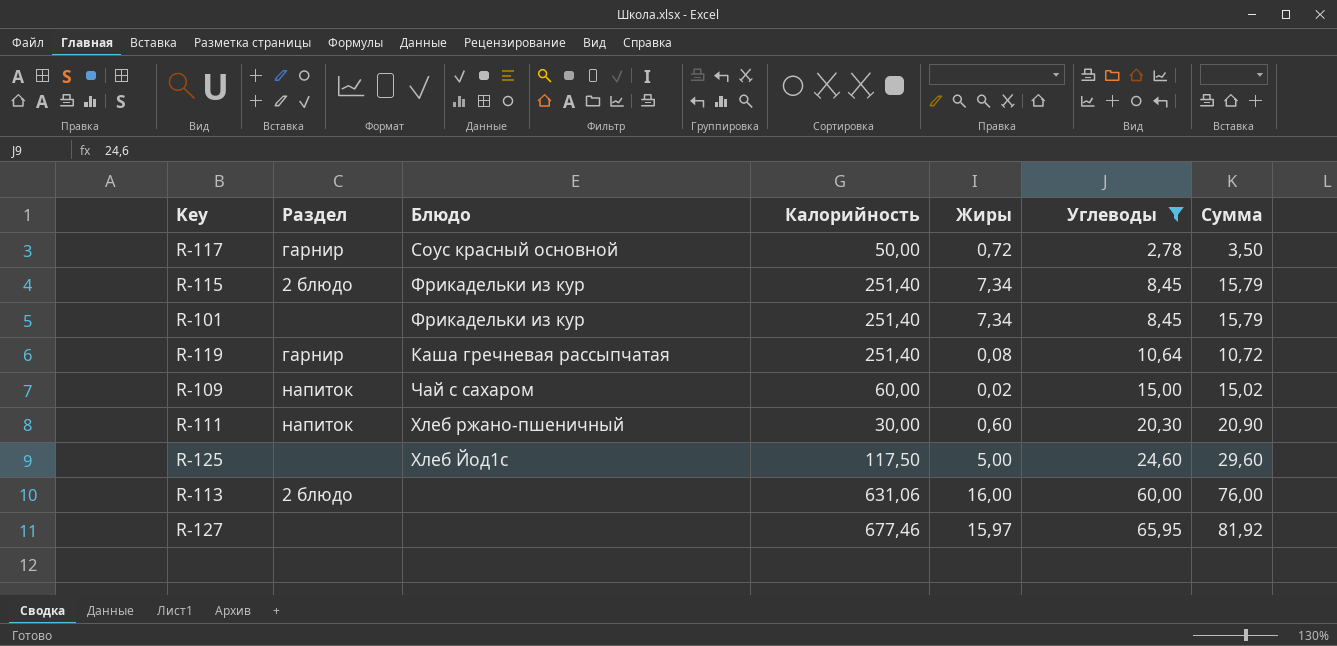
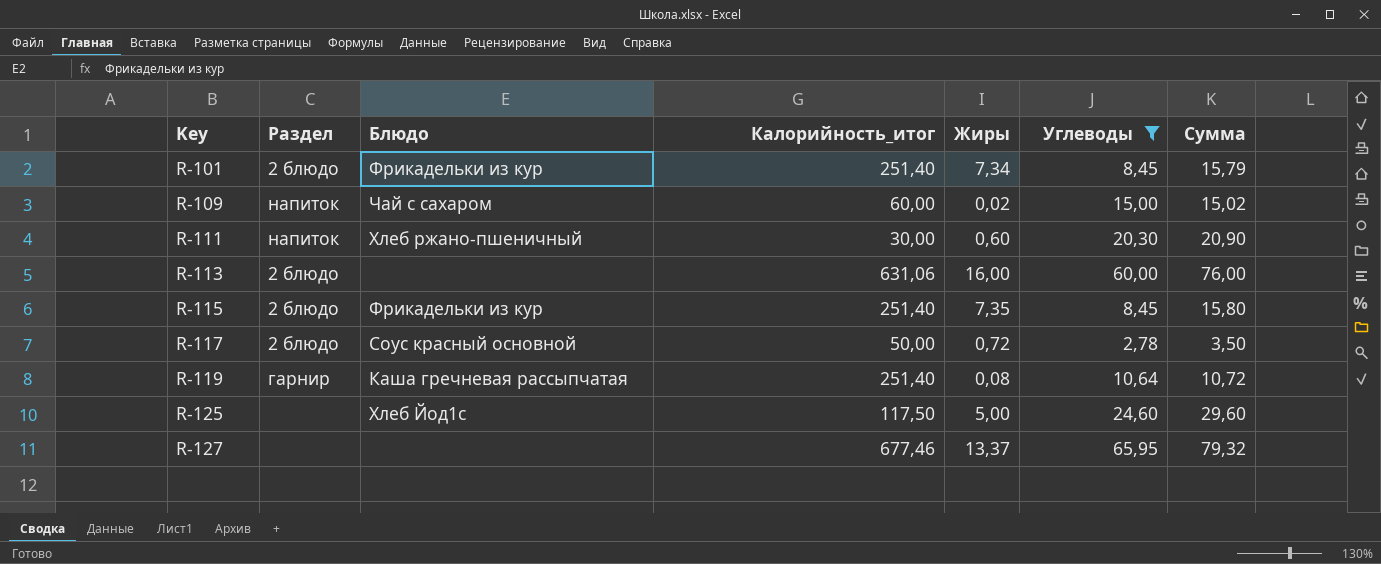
row order: Углеводы ascending -> Key ascending
column name: Калорийность -> Калорийность_итог
R-101 | Раздел: none -> 2 блюдо
R-115 | Жиры: 7,34 -> 7,35
R-115 | Сумма: 15,79 -> 15,80
R-117 | Раздел: гарнир -> 2 блюдо
R-127 | Жиры: 15,97 -> 13,37
R-127 | Сумма: 81,92 -> 79,32

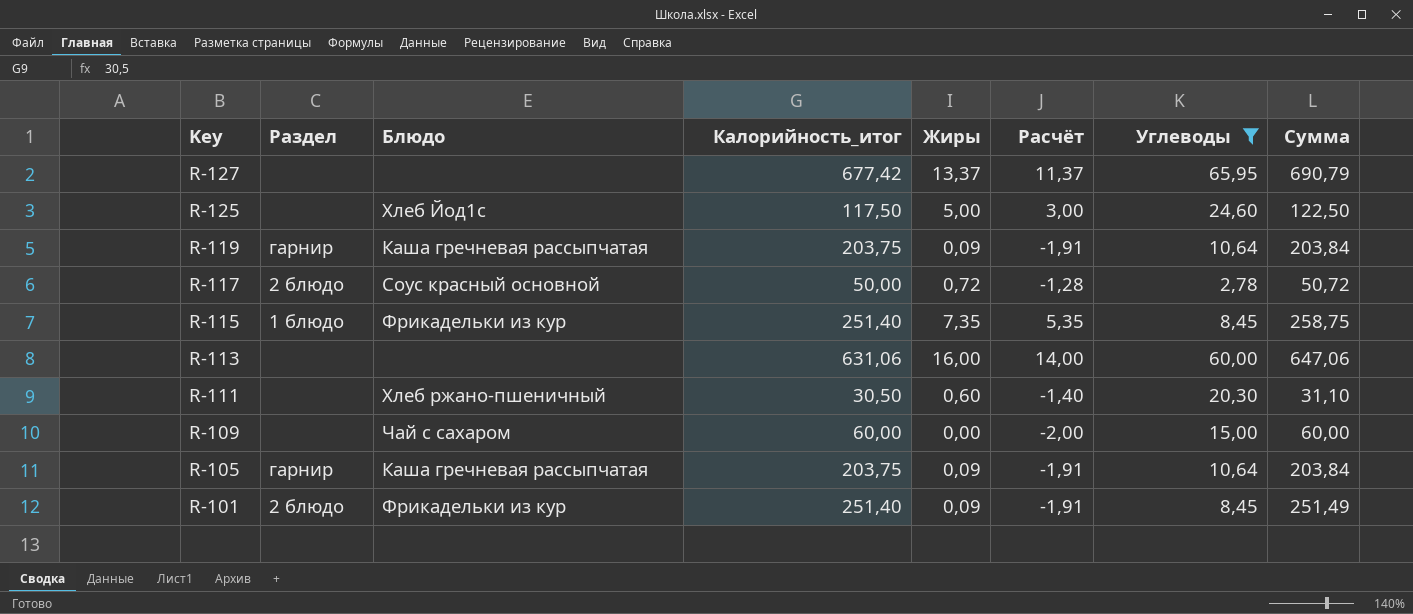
row order: Key ascending -> Key descending
column Расчёт | formula: none -> [Жиры] - 2
column Сумма | formula: [Жиры] + [Углеводы] -> [Калорийность_итог] + [Жиры]
R-127 | Калорийность_итог: 677,46 -> 677,42
R-119 | Калорийность_итог: 251,40 -> 203,75
R-119 | Жиры: 0,08 -> 0,09
R-115 | Раздел: 2 блюдо -> 1 блюдо
R-113 | Раздел: 2 блюдо -> none
R-111 | Раздел: напиток -> none
R-111 | Калорийность_итог: 30,00 -> 30,50
R-109 | Раздел: напиток -> none
R-109 | Жиры: 0,02 -> 0,00
row R-105: none -> гарнир | Каша гречневая рассыпчатая | 203,75 | 0,09 | -1,91 | 10,64 | 203,84
R-101 | Жиры: 7,34 -> 0,09

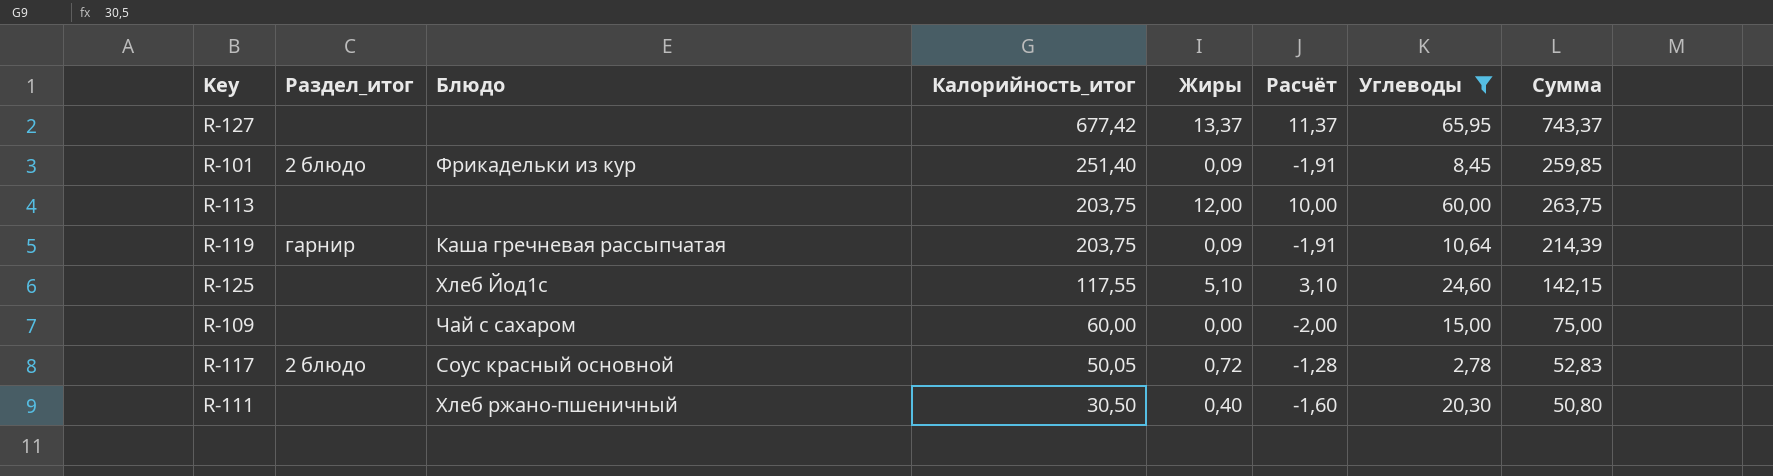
row order: Key descending -> Калорийность_итог descending
column name: Раздел -> Раздел_итог
column Сумма | formula: [Калорийность_итог] + [Жиры] -> [Калорийность_итог] + [Углеводы]
row R-115: 1 блюдо | Фрикадельки из кур | 251,40 | 7,35 | 5,35 | 8,45 | 258,75 -> none
row R-105: гарнир | Каша гречневая рассыпчатая | 203,75 | 0,09 | -1,91 | 10,64 | 203,84 -> none
R-113 | Калорийность_итог: 631,06 -> 203,75
R-113 | Жиры: 16,00 -> 12,00
R-113 | Расчёт: 14,00 -> 10,00
R-125 | Калорийность_итог: 117,50 -> 117,55
R-125 | Жиры: 5,00 -> 5,10
R-125 | Расчёт: 3,00 -> 3,10
R-117 | Калорийность_итог: 50,00 -> 50,05
R-111 | Жиры: 0,60 -> 0,40
R-111 | Расчёт: -1,40 -> -1,60

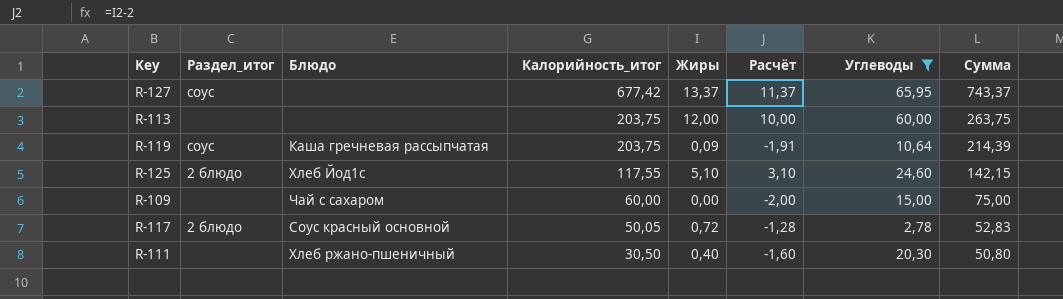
row R-101: 2 блюдо | Фрикадельки из кур | 251,40 | 0,09 | -1,91 | 8,45 | 259,85 -> none
R-127 | Раздел_итог: none -> соус
R-119 | Раздел_итог: гарнир -> соус
R-125 | Раздел_итог: none -> 2 блюдо

